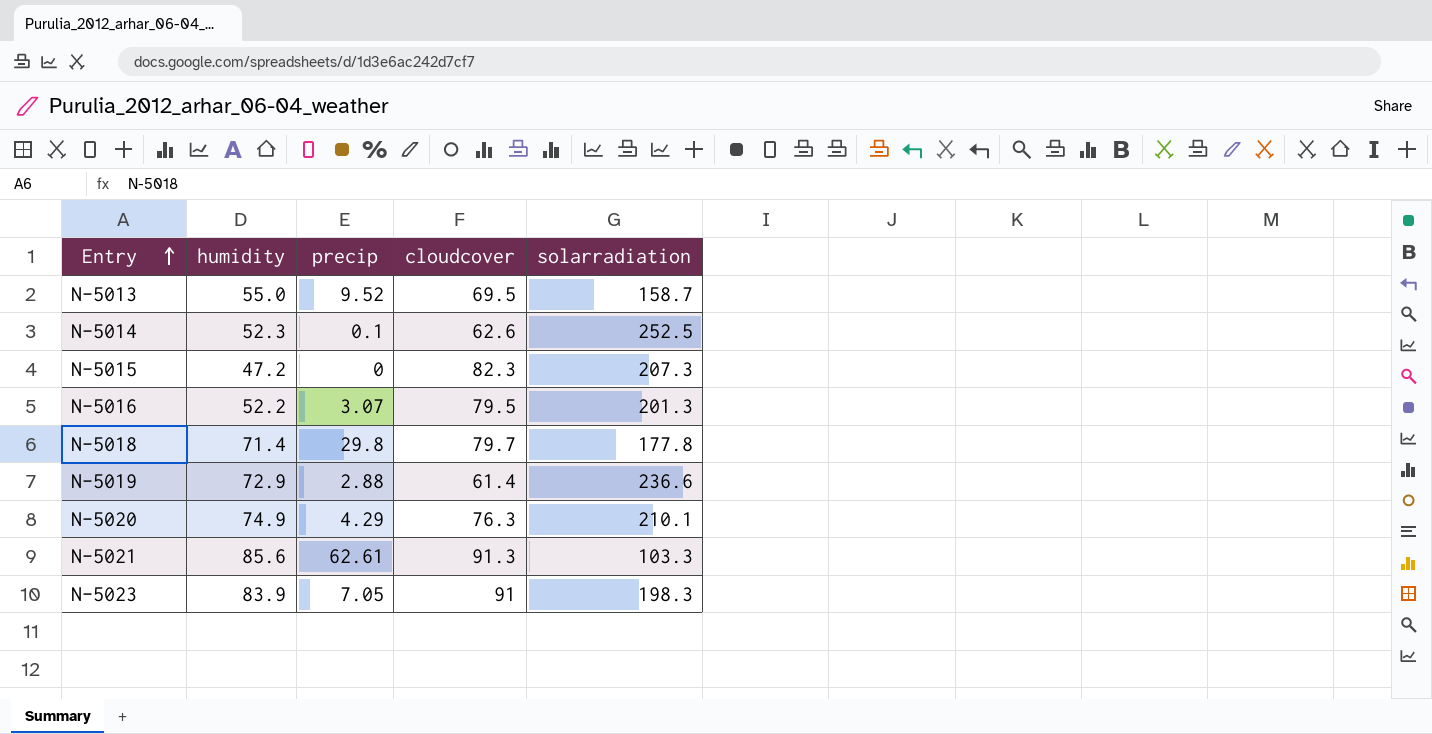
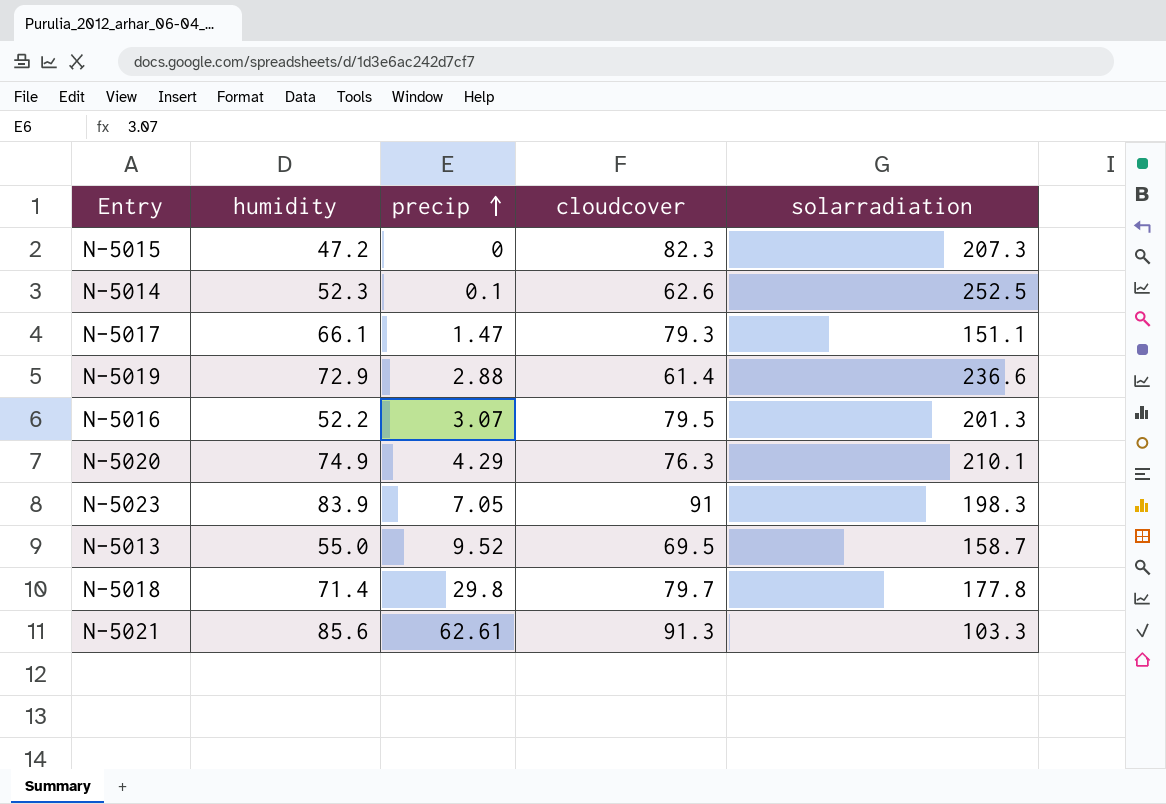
row order: Entry ascending -> precip ascending
row N-5017: none -> 66.1 | 1.47 | 79.3 | 151.1

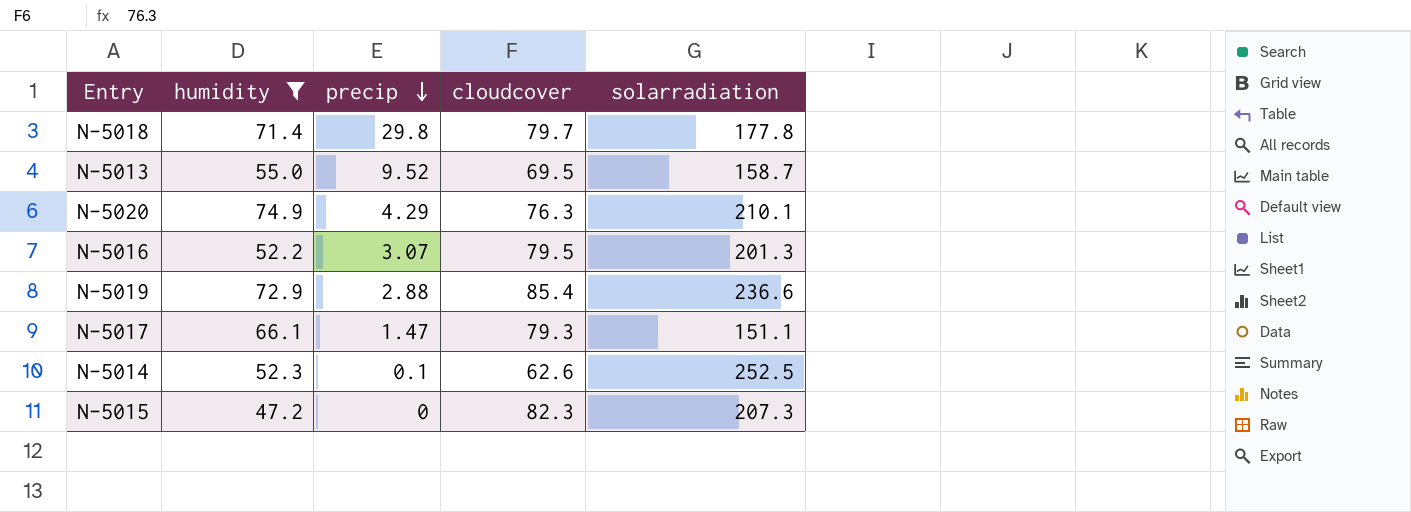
filter: none -> humidity <= 74.9
row order: precip ascending -> precip descending
N-5019 | cloudcover: 61.4 -> 85.4

